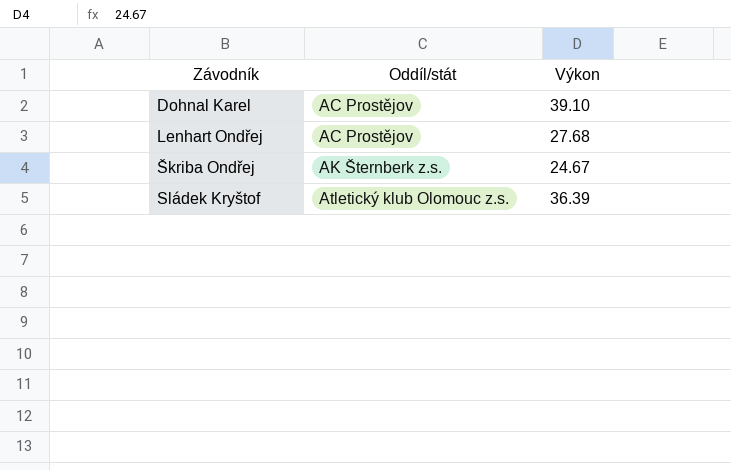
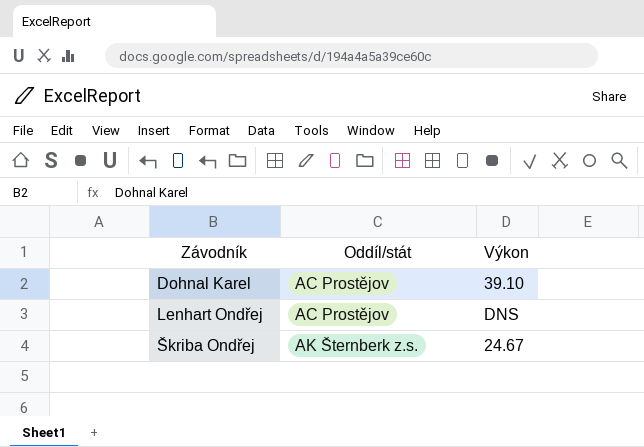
row Sládek Kryštof: Atletický klub Olomouc z.s. | 36.39 -> none
Lenhart Ondřej | Výkon: 27.68 -> DNS

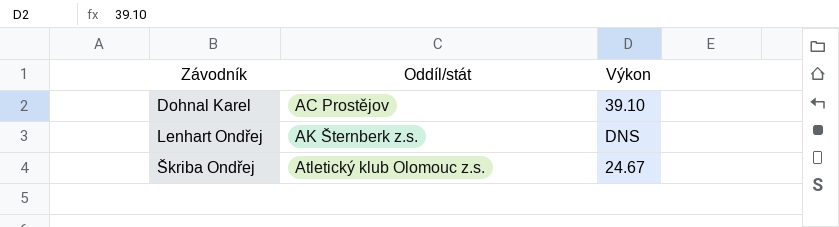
Lenhart Ondřej | Oddíl/stát: AC Prostějov -> AK Šternberk z.s.
Škriba Ondřej | Oddíl/stát: AK Šternberk z.s. -> Atletický klub Olomouc z.s.

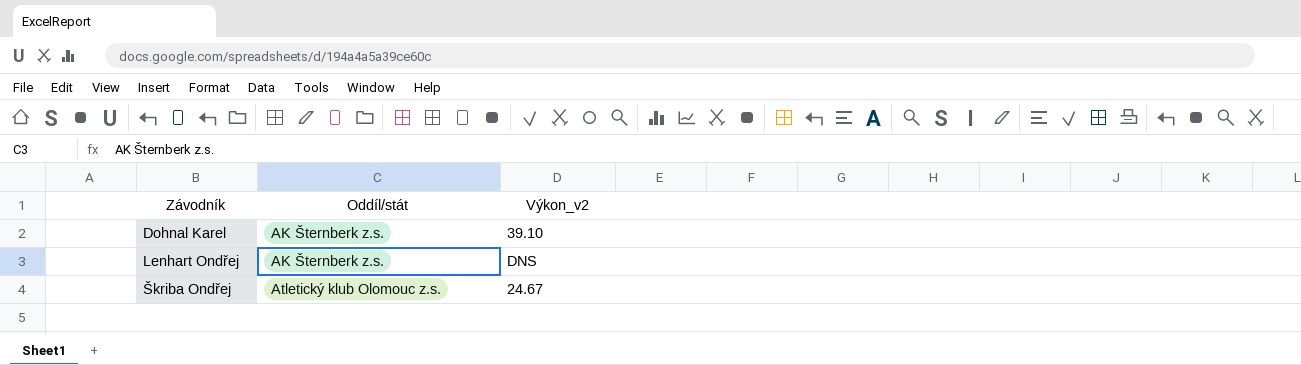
column name: Výkon -> Výkon_v2
Dohnal Karel | Oddíl/stát: AC Prostějov -> AK Šternberk z.s.

